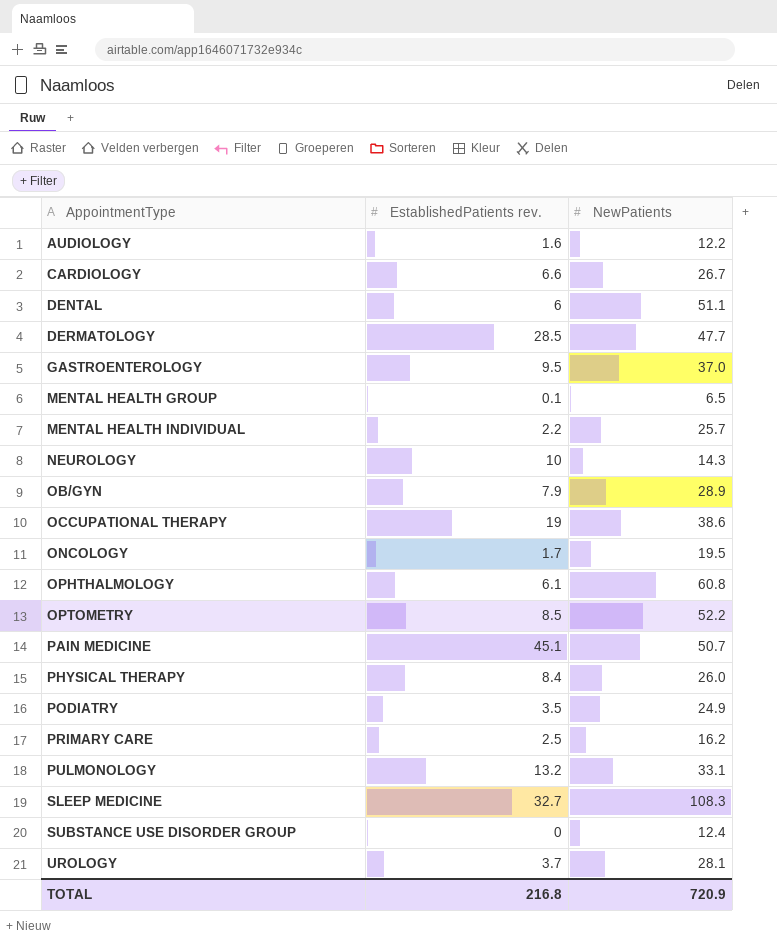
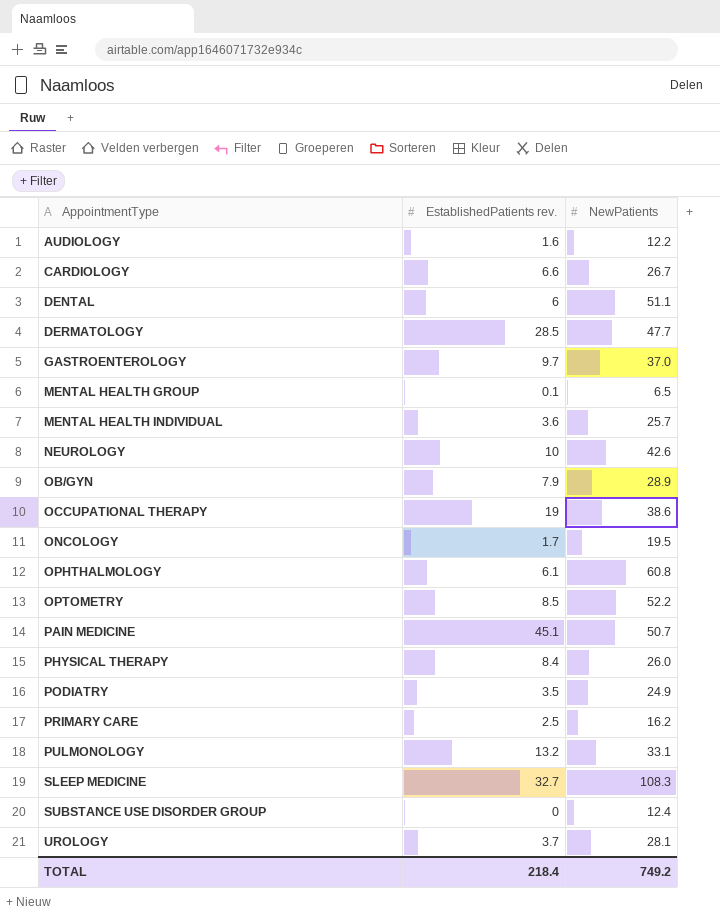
GASTROENTEROLOGY | EstablishedPatients rev.: 9.5 -> 9.7
MENTAL HEALTH INDIVIDUAL | EstablishedPatients rev.: 2.2 -> 3.6
NEUROLOGY | NewPatients: 14.3 -> 42.6
TOTAL | EstablishedPatients rev.: 216.8 -> 218.4
TOTAL | NewPatients: 720.9 -> 749.2

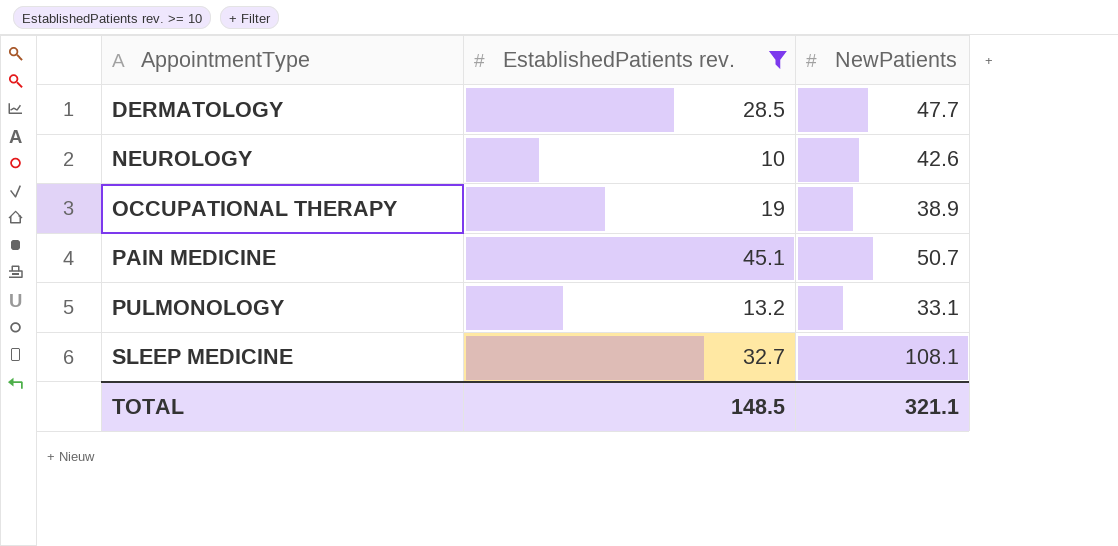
filter: none -> EstablishedPatients rev. >= 10
OCCUPATIONAL THERAPY | NewPatients: 38.6 -> 38.9
SLEEP MEDICINE | NewPatients: 108.3 -> 108.1
TOTAL | EstablishedPatients rev.: 218.4 -> 148.5
TOTAL | NewPatients: 749.2 -> 321.1

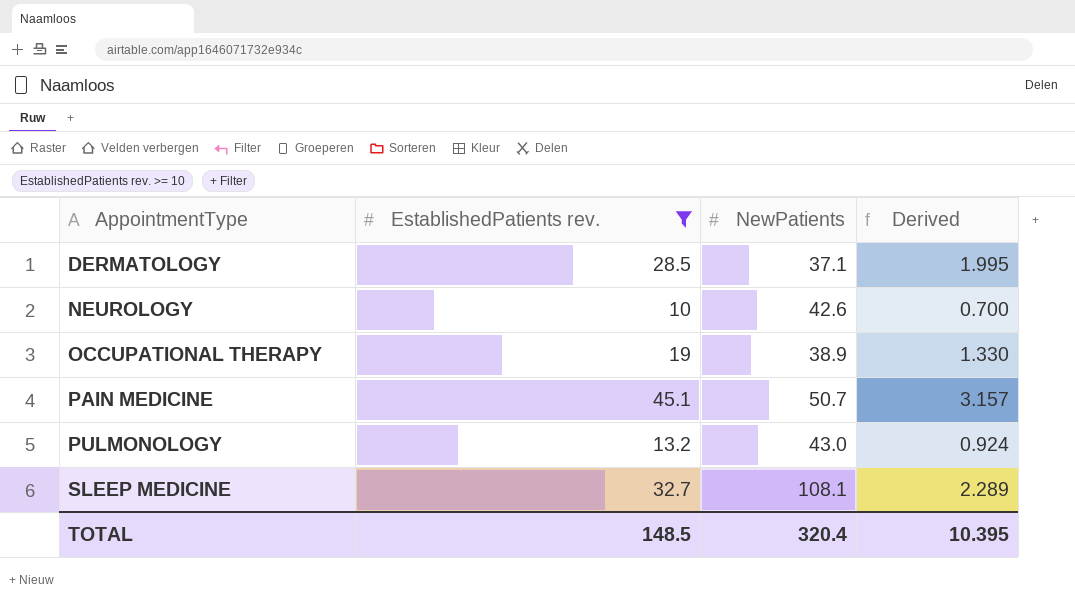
column Derived | formula: none -> [EstablishedPatients rev.] * 0.07
DERMATOLOGY | NewPatients: 47.7 -> 37.1
PULMONOLOGY | NewPatients: 33.1 -> 43.0
TOTAL | NewPatients: 321.1 -> 320.4

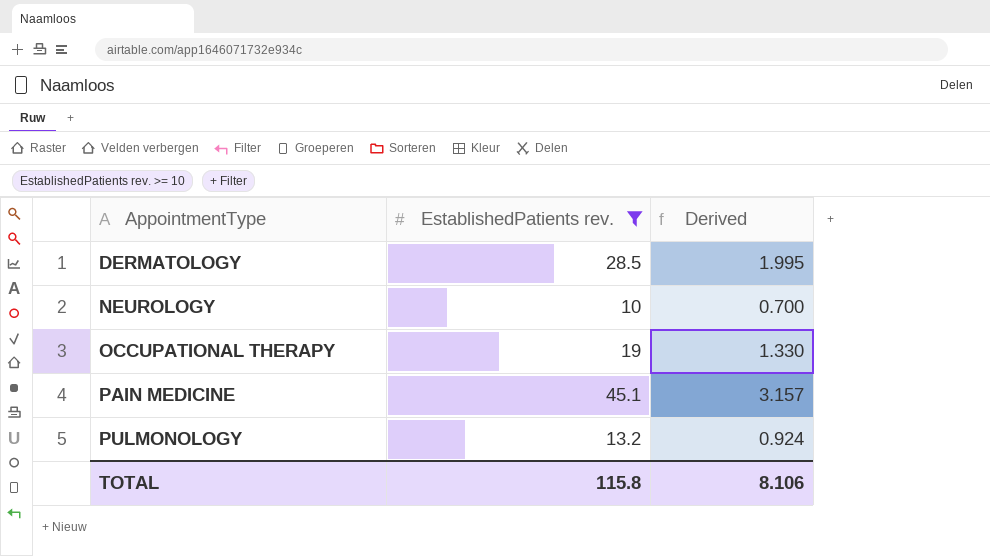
column NewPatients | position: 3 -> none
row SLEEP MEDICINE: 32.7 | 108.1 | 2.289 -> none
TOTAL | EstablishedPatients rev.: 148.5 -> 115.8
TOTAL | Derived: 10.395 -> 8.106

